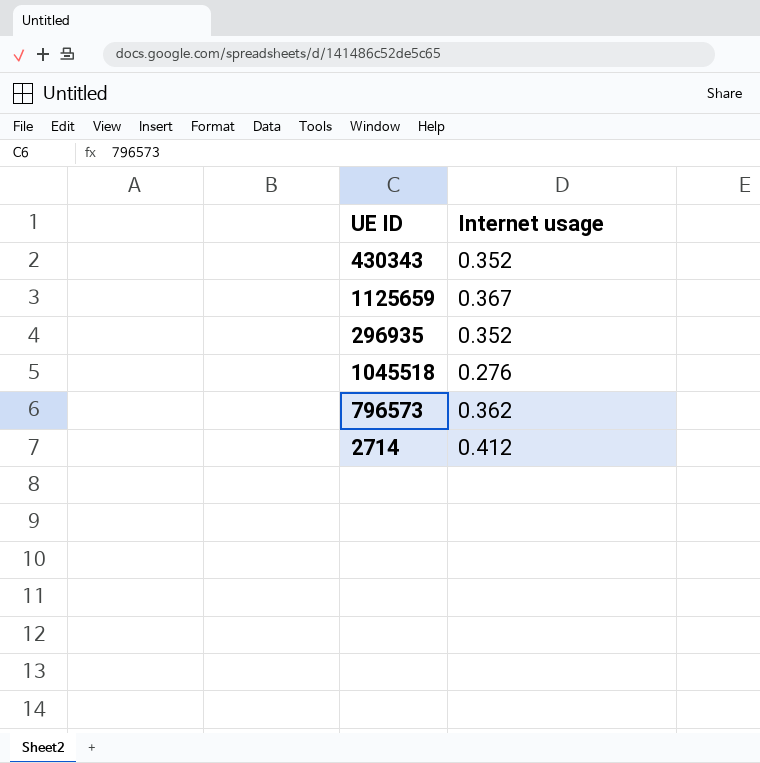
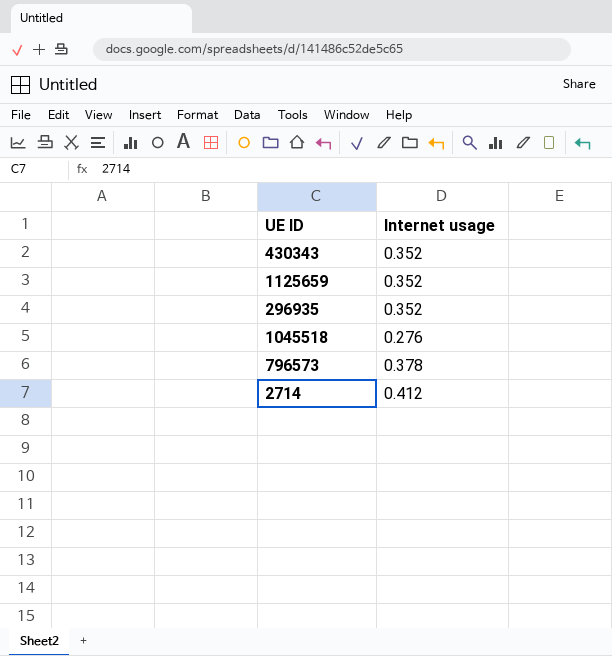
1125659 | Internet usage: 0.367 -> 0.352
796573 | Internet usage: 0.362 -> 0.378

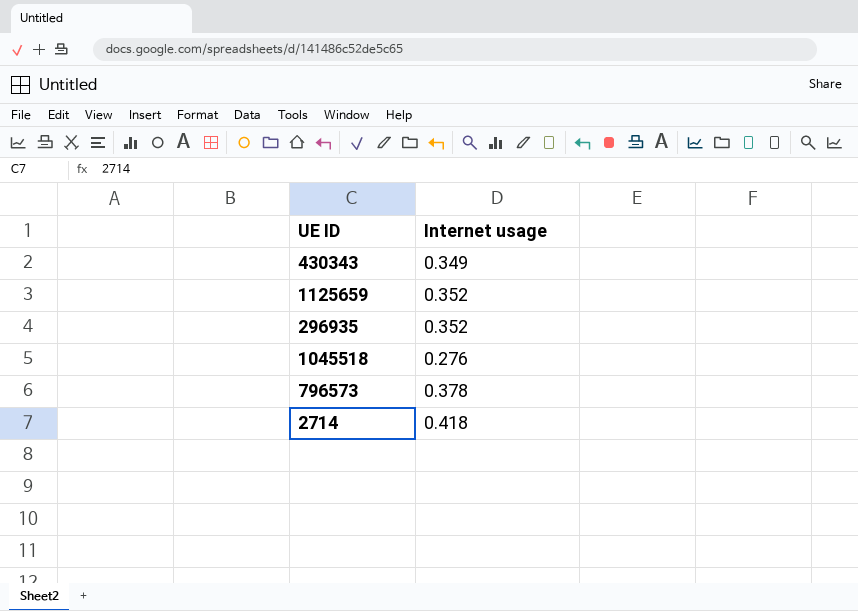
430343 | Internet usage: 0.352 -> 0.349
2714 | Internet usage: 0.412 -> 0.418

